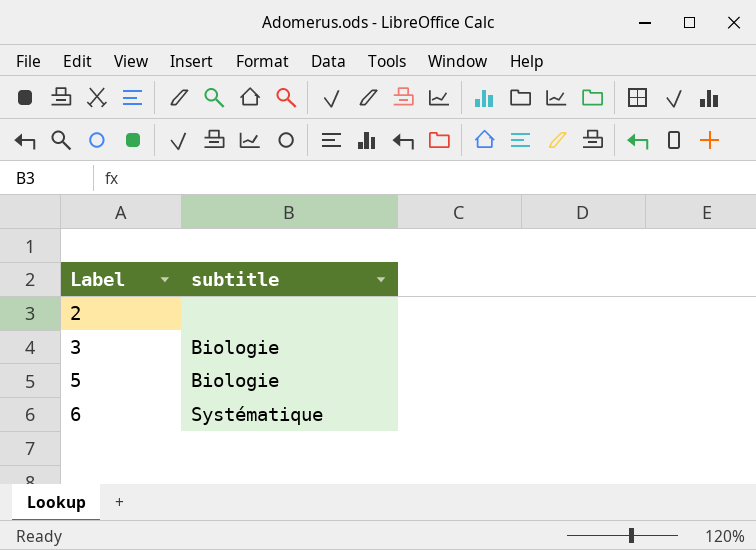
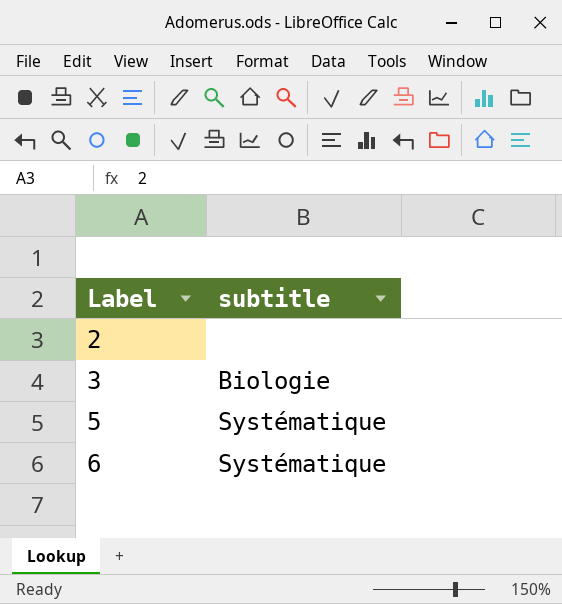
5 | subtitle: Biologie -> Systématique

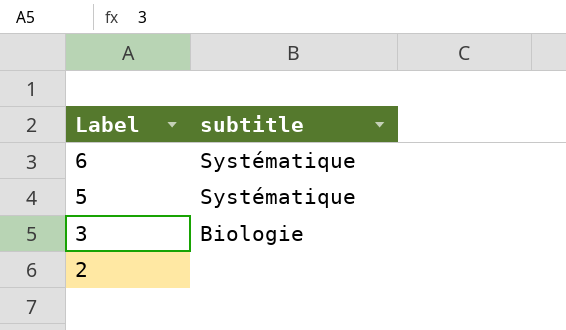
row order: Label ascending -> Label descending

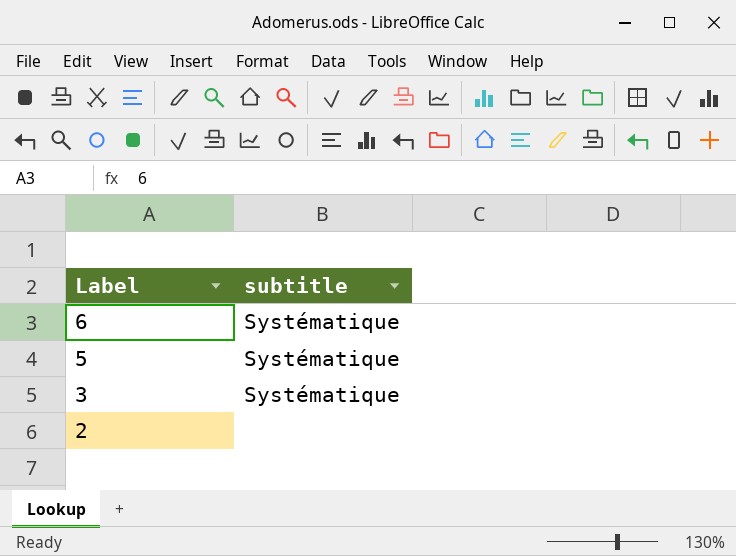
3 | subtitle: Biologie -> Systématique

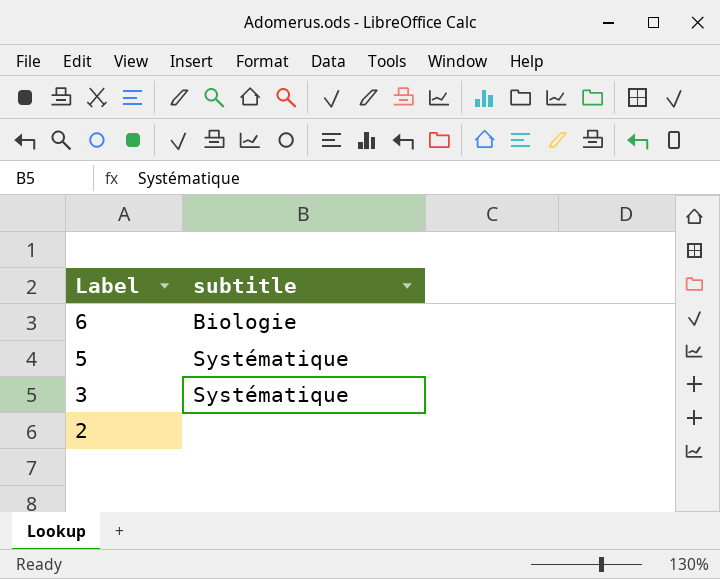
6 | subtitle: Systématique -> Biologie

